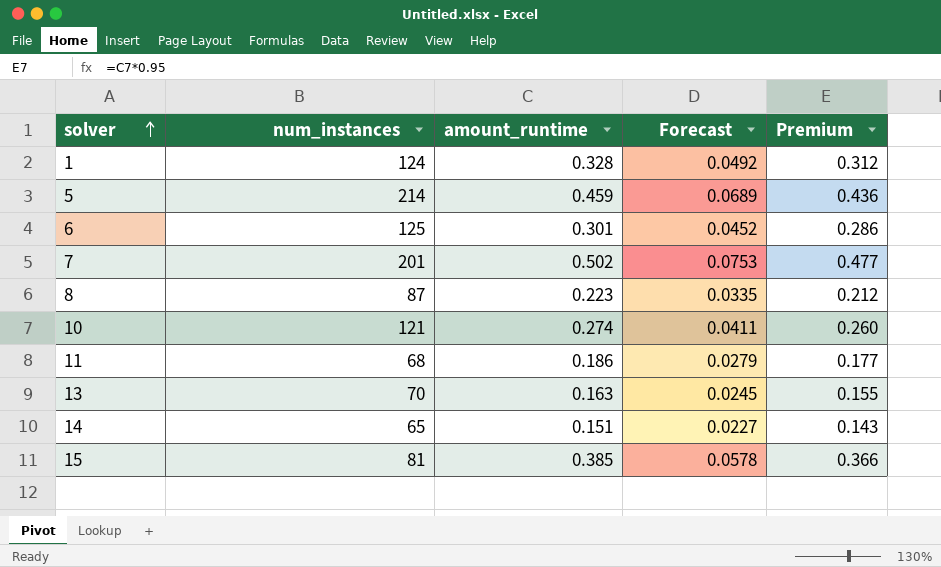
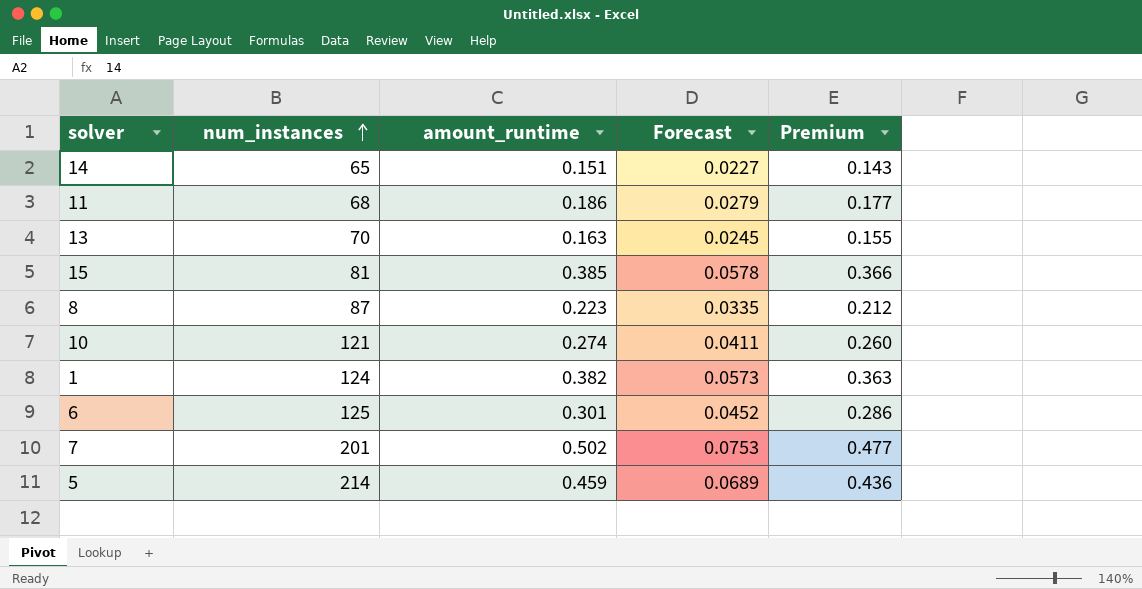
row order: solver ascending -> num_instances ascending
1 | amount_runtime: 0.328 -> 0.382
1 | Forecast: 0.0492 -> 0.0573
1 | Premium: 0.312 -> 0.363

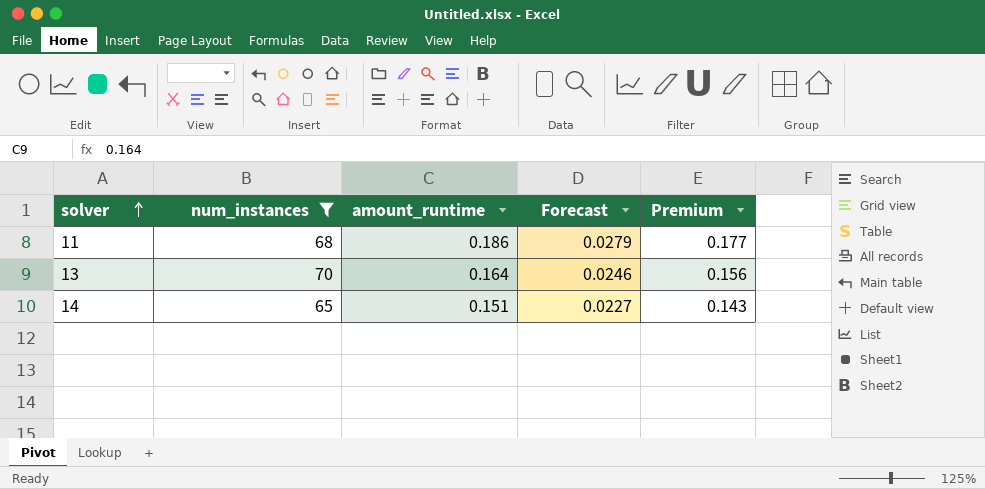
filter: none -> num_instances <= 70
row order: num_instances ascending -> solver ascending
13 | amount_runtime: 0.163 -> 0.164
13 | Forecast: 0.0245 -> 0.0246
13 | Premium: 0.155 -> 0.156

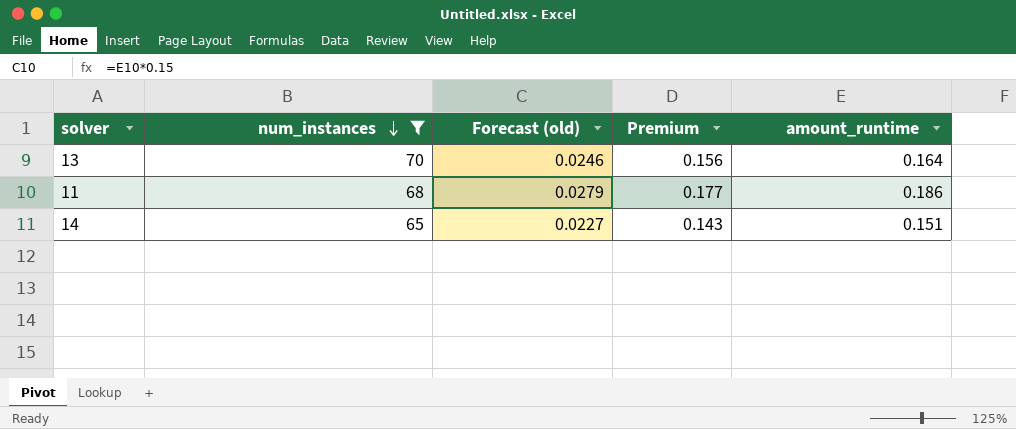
row order: solver ascending -> num_instances descending
column name: Forecast -> Forecast (old)
column amount_runtime | position: 3 -> 5

